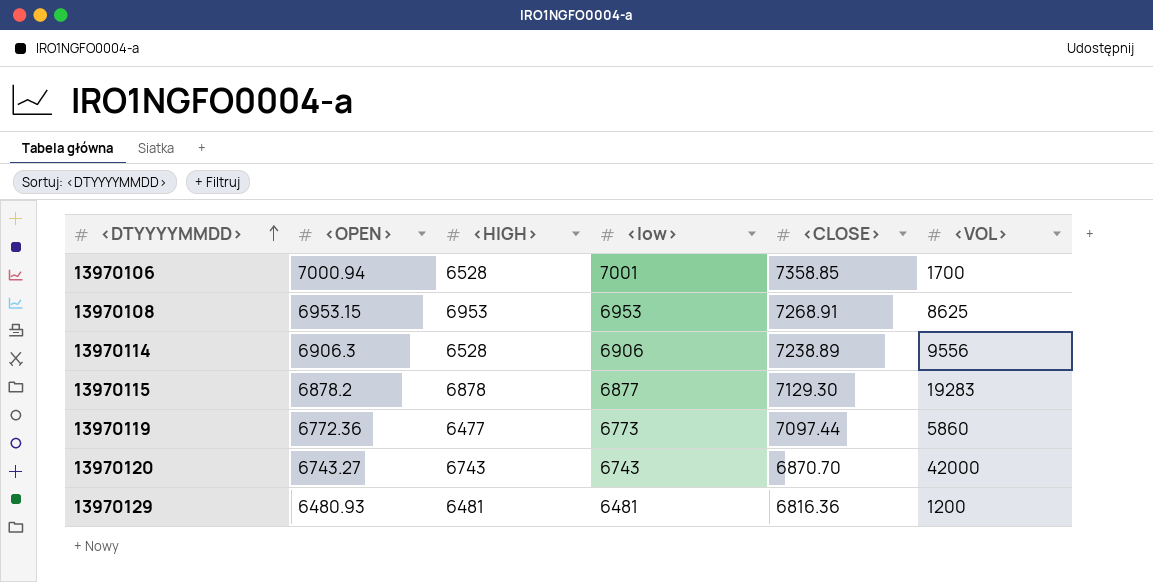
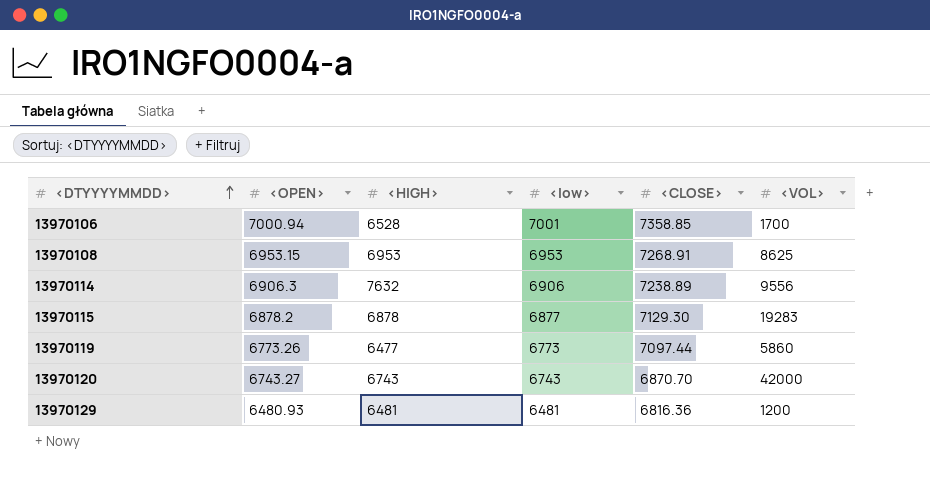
13970114 | <HIGH>: 6528 -> 7632
13970119 | <OPEN>: 6772.36 -> 6773.26

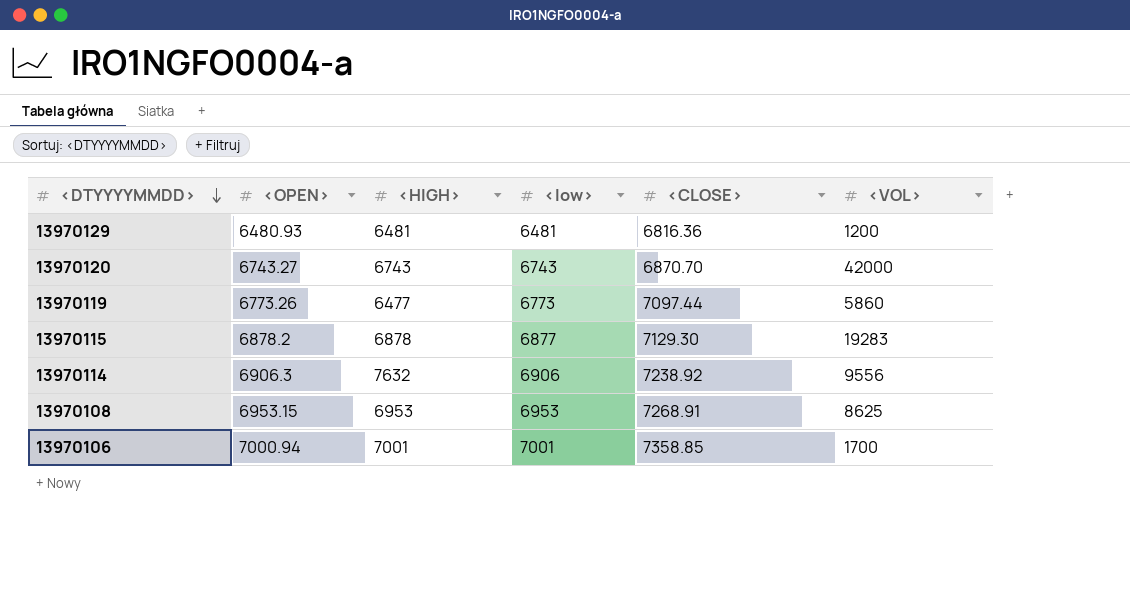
row order: <DTYYYYMMDD> ascending -> <DTYYYYMMDD> descending
13970114 | <CLOSE>: 7238.89 -> 7238.92
13970106 | <HIGH>: 6528 -> 7001

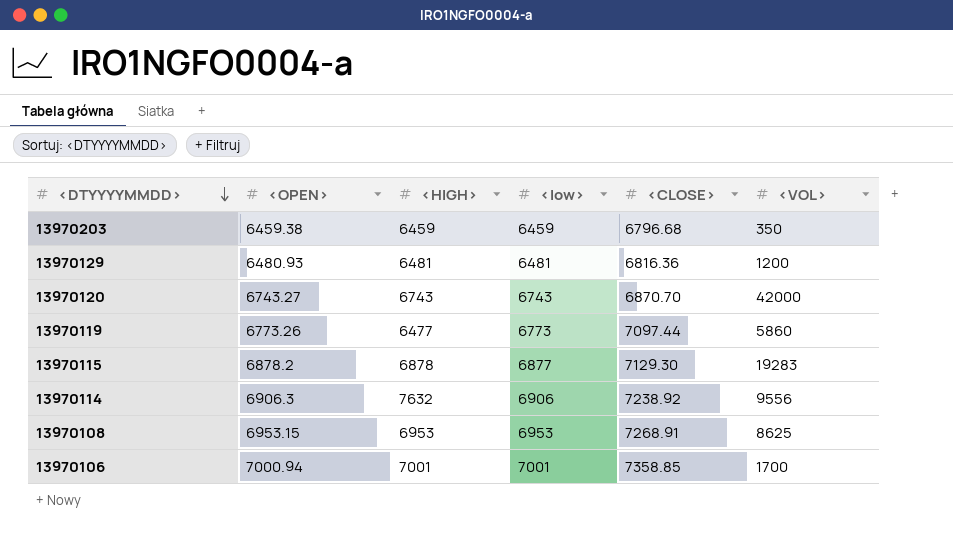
row 13970203: none -> 6459.38 | 6459 | 6459 | 6796.68 | 350

